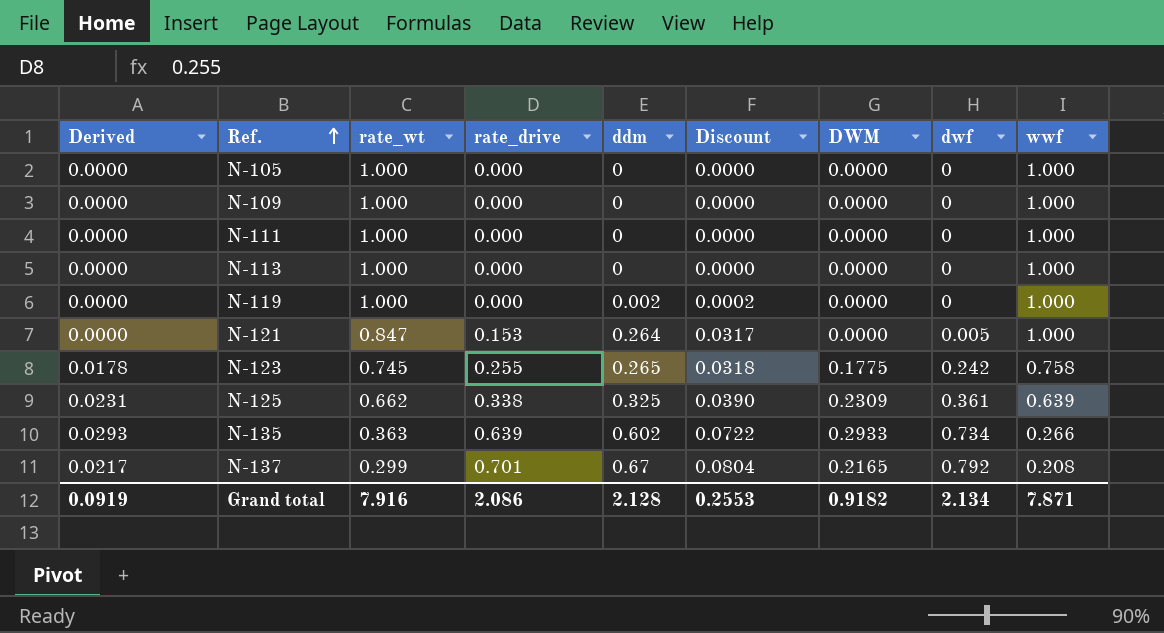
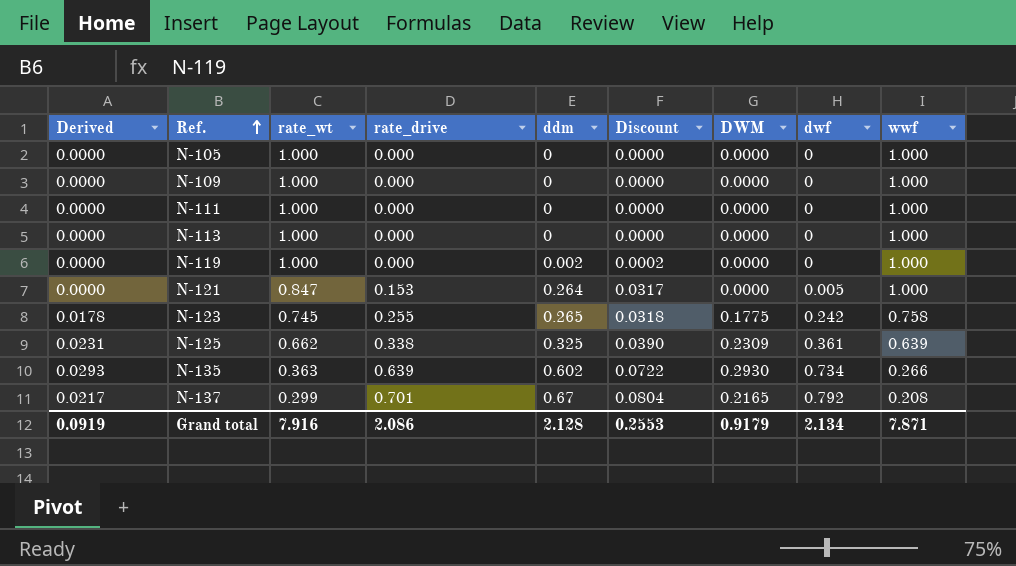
N-135 | DWM: 0.2933 -> 0.2930
Grand total | DWM: 0.9182 -> 0.9179

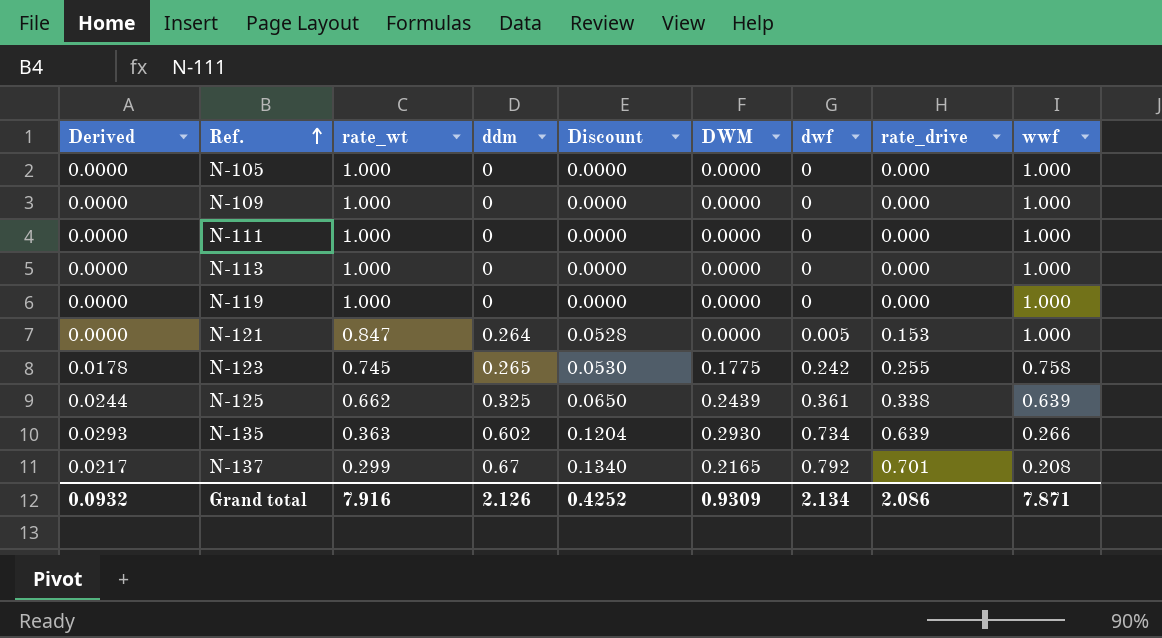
column Discount | formula: [ddm] * 0.12 -> [ddm] * 0.2
column rate_drive | position: 4 -> 8
N-119 | ddm: 0.002 -> 0
N-125 | Derived: 0.0231 -> 0.0244
N-125 | DWM: 0.2309 -> 0.2439
Grand total | Derived: 0.0919 -> 0.0932
Grand total | ddm: 2.128 -> 2.126
Grand total | Discount: 0.2553 -> 0.4252
Grand total | DWM: 0.9179 -> 0.9309

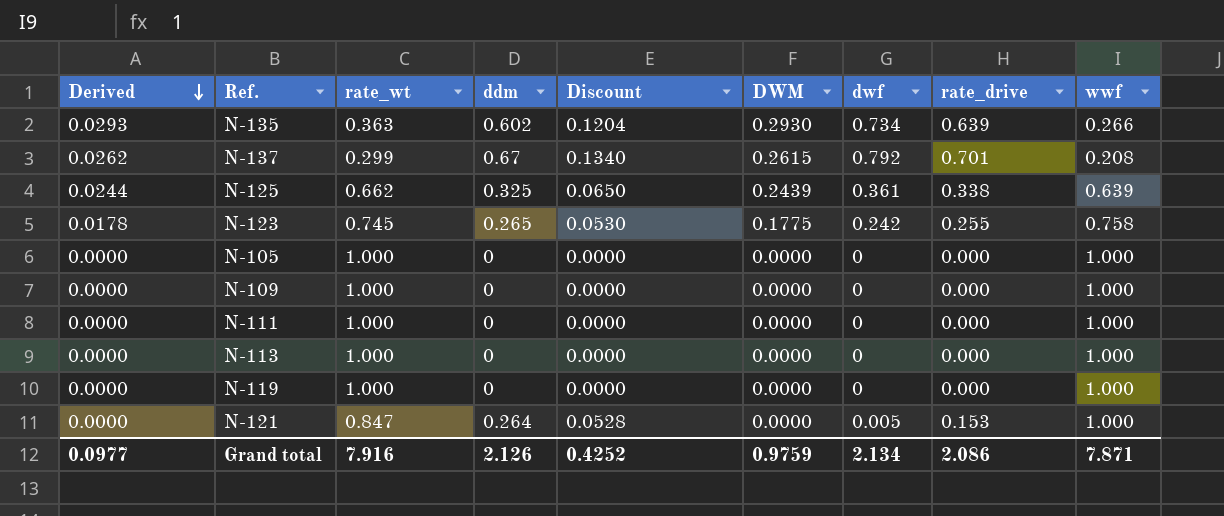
row order: Ref. ascending -> Derived descending
N-137 | Derived: 0.0217 -> 0.0262
N-137 | DWM: 0.2165 -> 0.2615
Grand total | Derived: 0.0932 -> 0.0977
Grand total | DWM: 0.9309 -> 0.9759

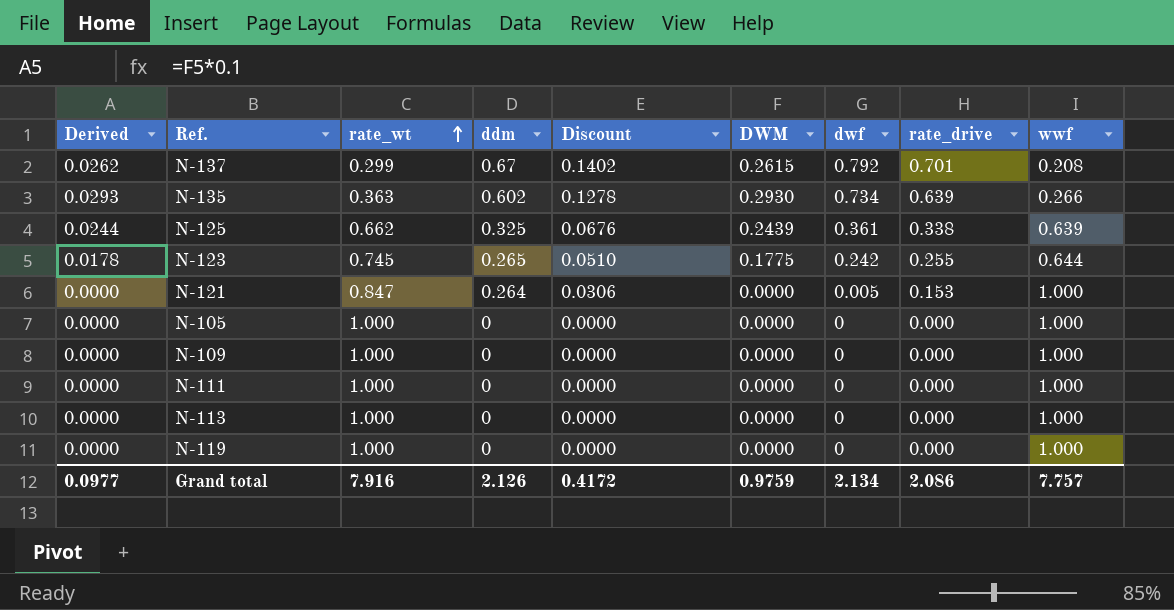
row order: Derived descending -> rate_wt ascending
column Discount | formula: [ddm] * 0.2 -> [rate_drive] * 0.2
N-123 | wwf: 0.758 -> 0.644
Grand total | Discount: 0.4252 -> 0.4172
Grand total | wwf: 7.871 -> 7.757

